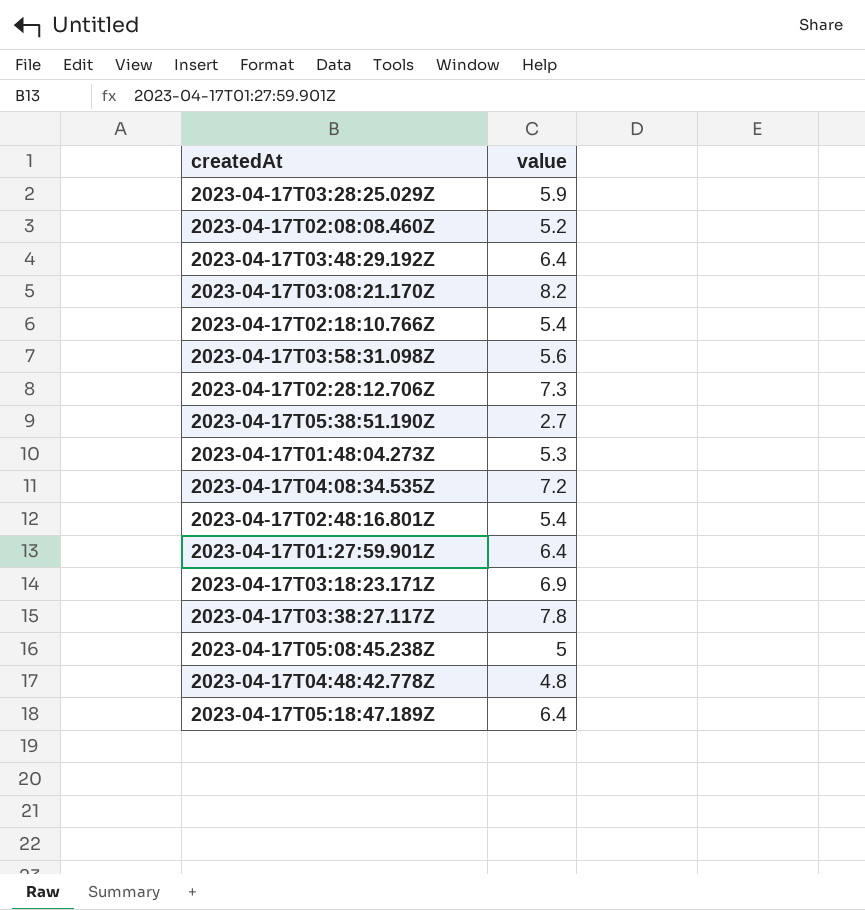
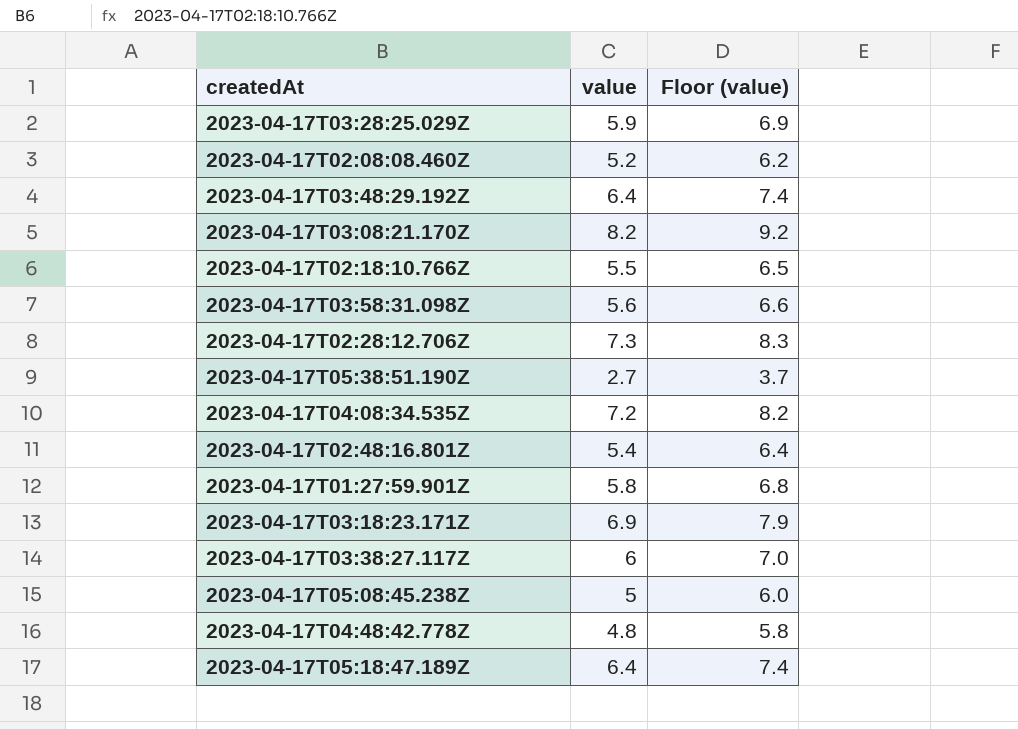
column Floor (value) | formula: none -> [value] + 1
row 2023-04-17T01:48:04.273Z: 5.3 -> none
2023-04-17T02:18:10.766Z | value: 5.4 -> 5.5
2023-04-17T01:27:59.901Z | value: 6.4 -> 5.8
2023-04-17T03:38:27.117Z | value: 7.8 -> 6

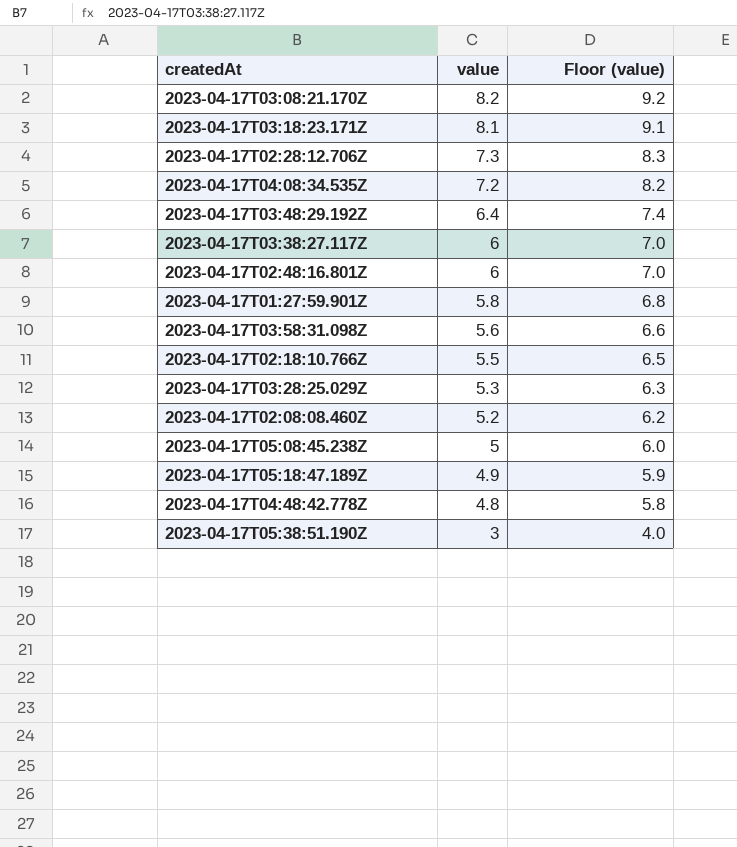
row order: none -> value descending
2023-04-17T03:18:23.171Z | value: 6.9 -> 8.1
2023-04-17T03:18:23.171Z | Floor (value): 7.9 -> 9.1
2023-04-17T02:48:16.801Z | value: 5.4 -> 6
2023-04-17T02:48:16.801Z | Floor (value): 6.4 -> 7.0
2023-04-17T03:28:25.029Z | value: 5.9 -> 5.3
2023-04-17T03:28:25.029Z | Floor (value): 6.9 -> 6.3
2023-04-17T05:18:47.189Z | value: 6.4 -> 4.9
2023-04-17T05:18:47.189Z | Floor (value): 7.4 -> 5.9
2023-04-17T05:38:51.190Z | value: 2.7 -> 3
2023-04-17T05:38:51.190Z | Floor (value): 3.7 -> 4.0

